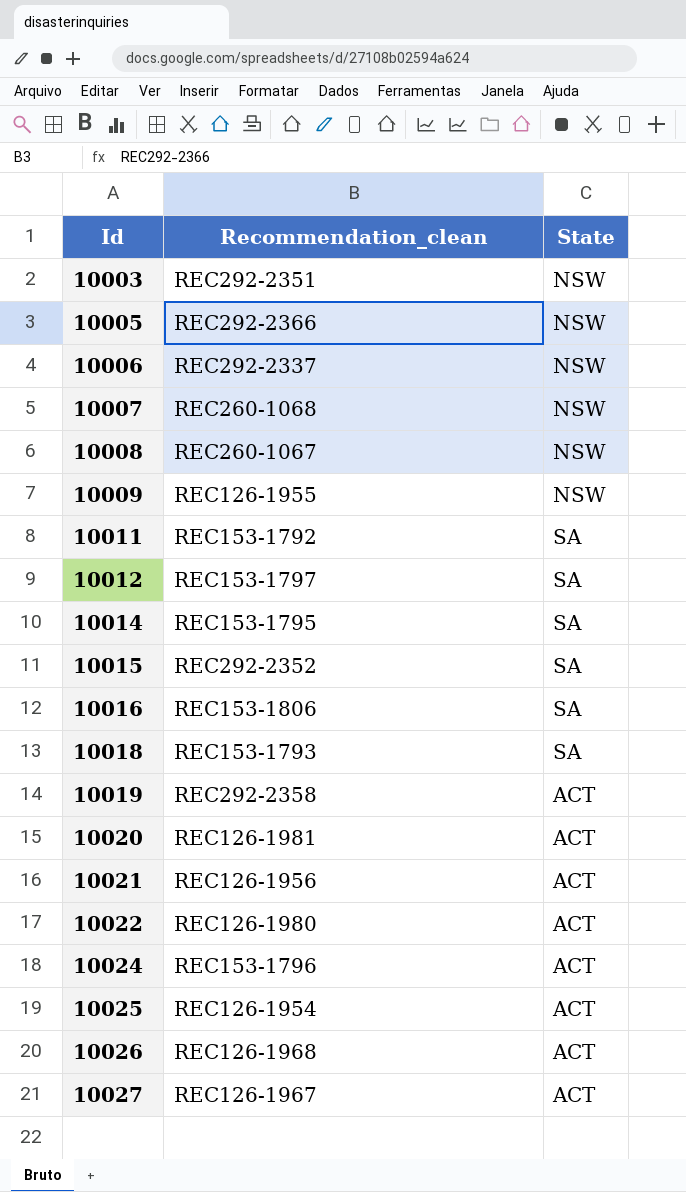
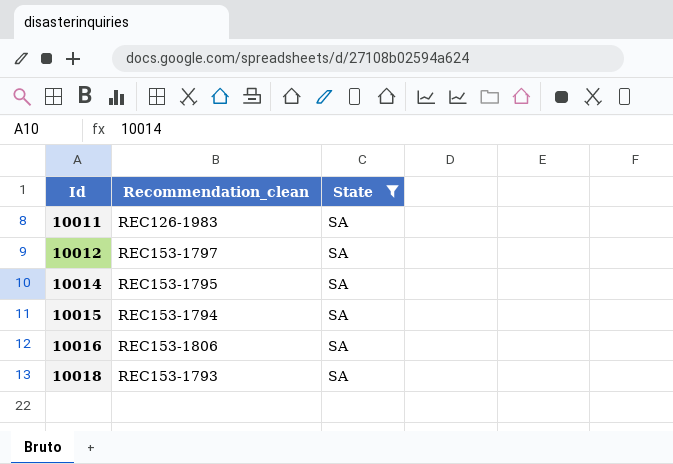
filter: none -> State = SA
10011 | Recommendation_clean: REC153-1792 -> REC126-1983
10015 | Recommendation_clean: REC292-2352 -> REC153-1794

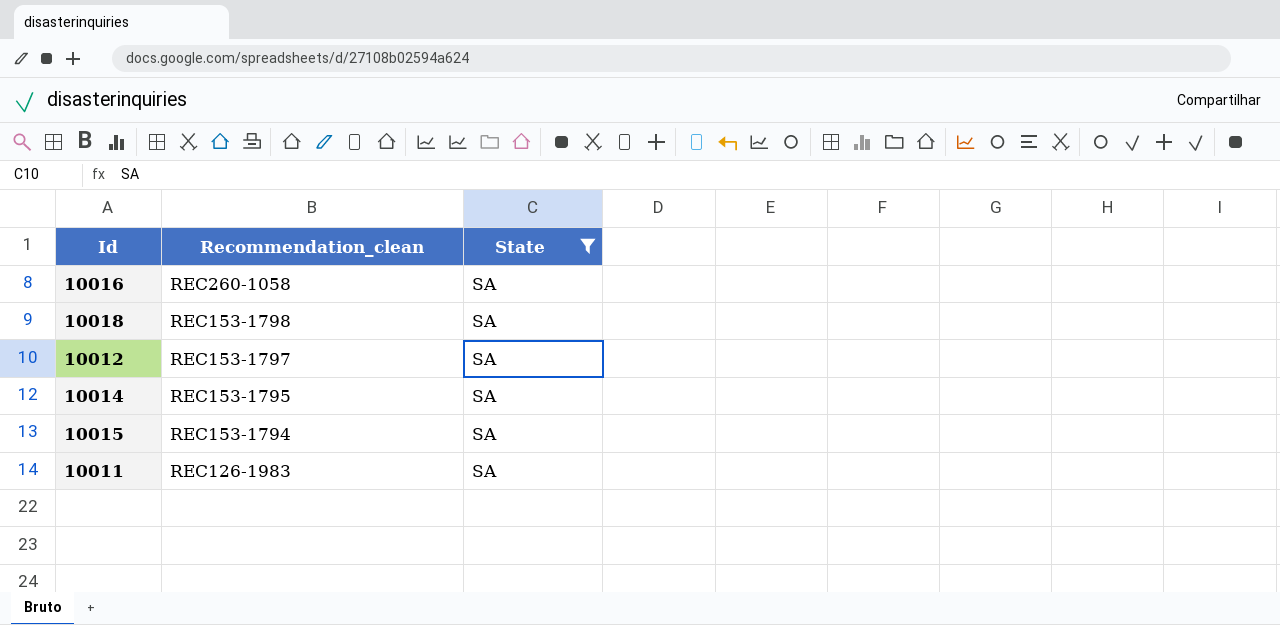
row order: Id ascending -> Recommendation_clean descending
10016 | Recommendation_clean: REC153-1806 -> REC260-1058
10018 | Recommendation_clean: REC153-1793 -> REC153-1798

